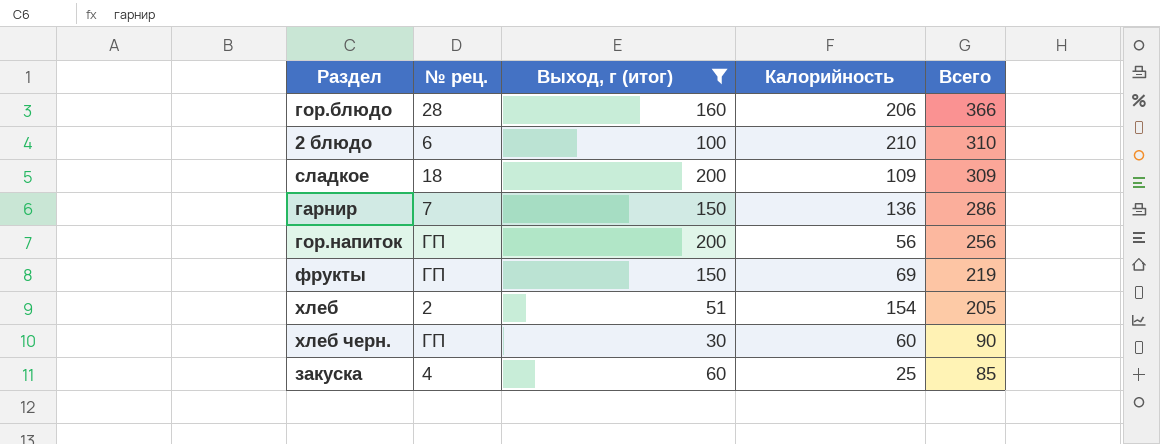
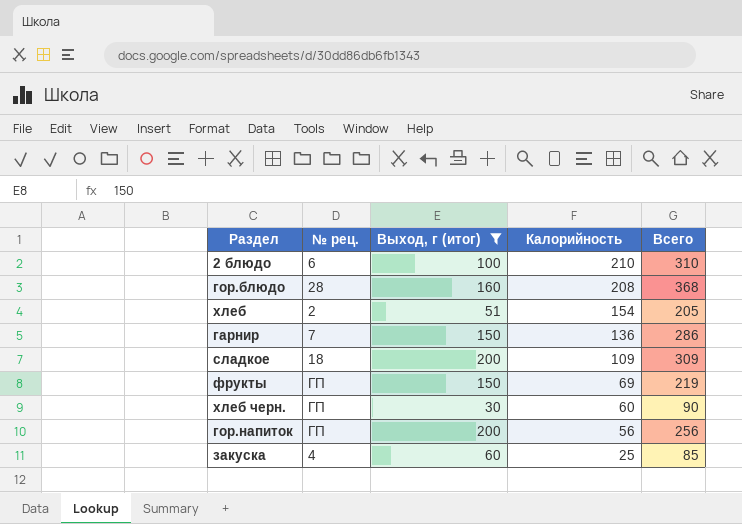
row order: Всего descending -> Калорийность descending
гор.блюдо | Калорийность: 206 -> 208
гор.блюдо | Всего: 366 -> 368

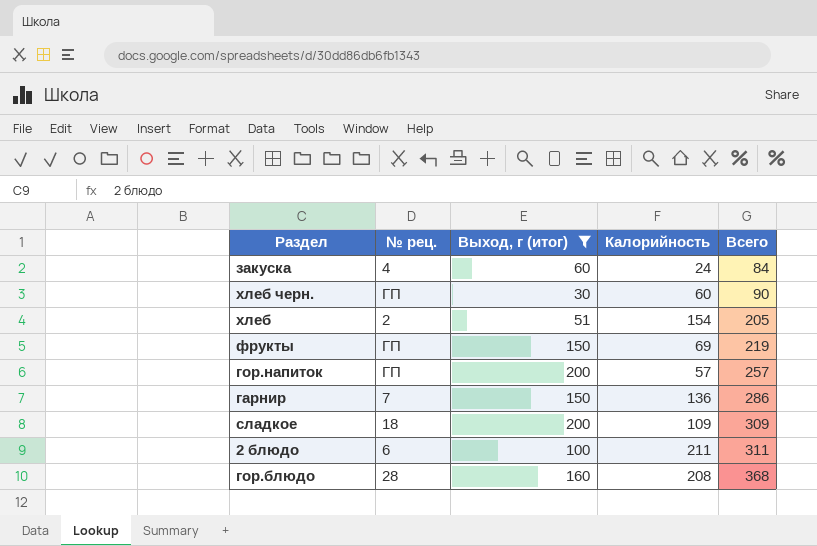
row order: Калорийность descending -> Всего ascending
закуска | Калорийность: 25 -> 24
закуска | Всего: 85 -> 84
гор.напиток | Калорийность: 56 -> 57
гор.напиток | Всего: 256 -> 257
2 блюдо | Калорийность: 210 -> 211
2 блюдо | Всего: 310 -> 311

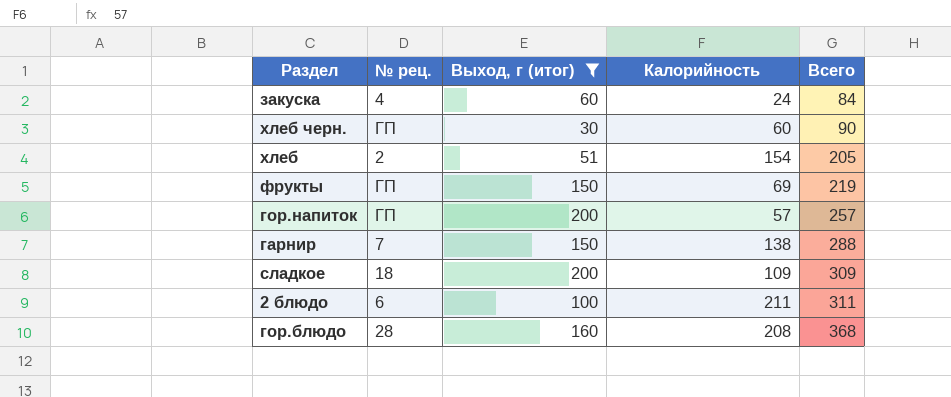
гарнир | Калорийность: 136 -> 138
гарнир | Всего: 286 -> 288

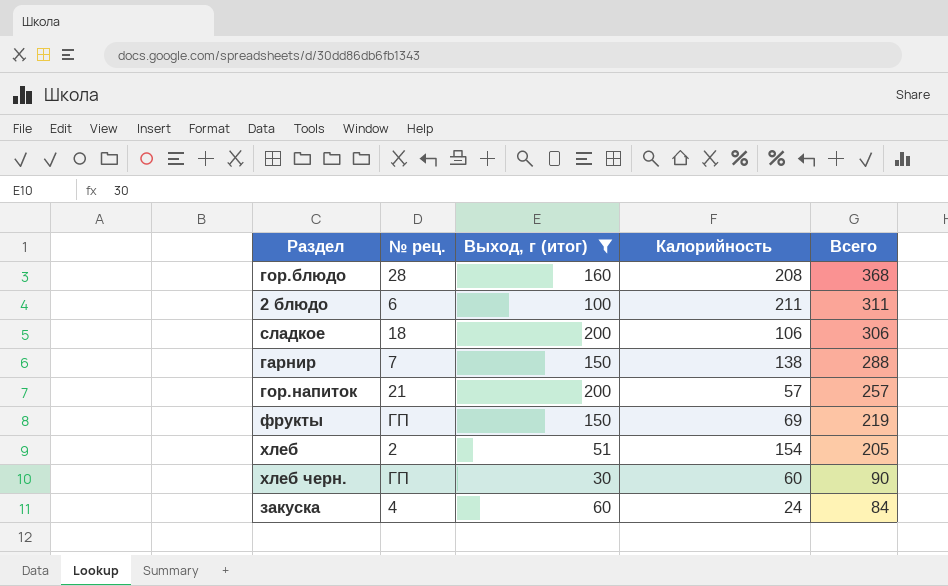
row order: Всего ascending -> Всего descending
сладкое | Калорийность: 109 -> 106
сладкое | Всего: 309 -> 306
гор.напиток | № рец.: ГП -> 21

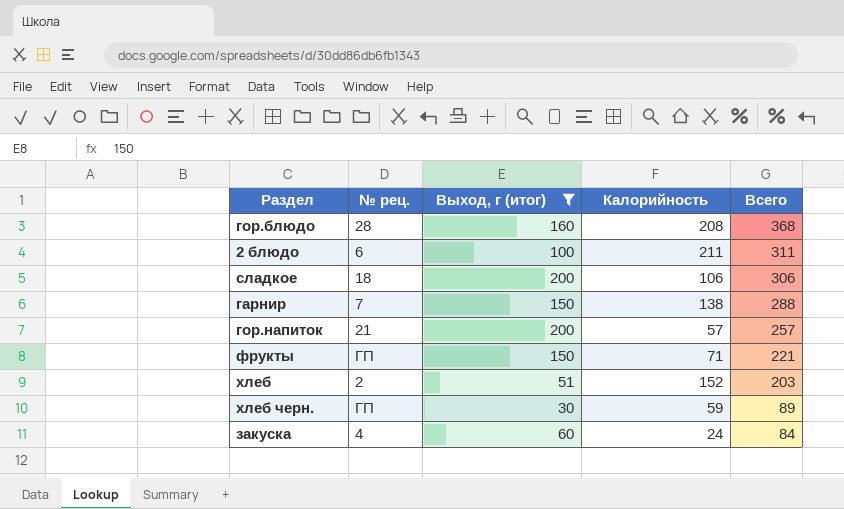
фрукты | Калорийность: 69 -> 71
фрукты | Всего: 219 -> 221
хлеб | Калорийность: 154 -> 152
хлеб | Всего: 205 -> 203
хлеб черн. | Калорийность: 60 -> 59
хлеб черн. | Всего: 90 -> 89

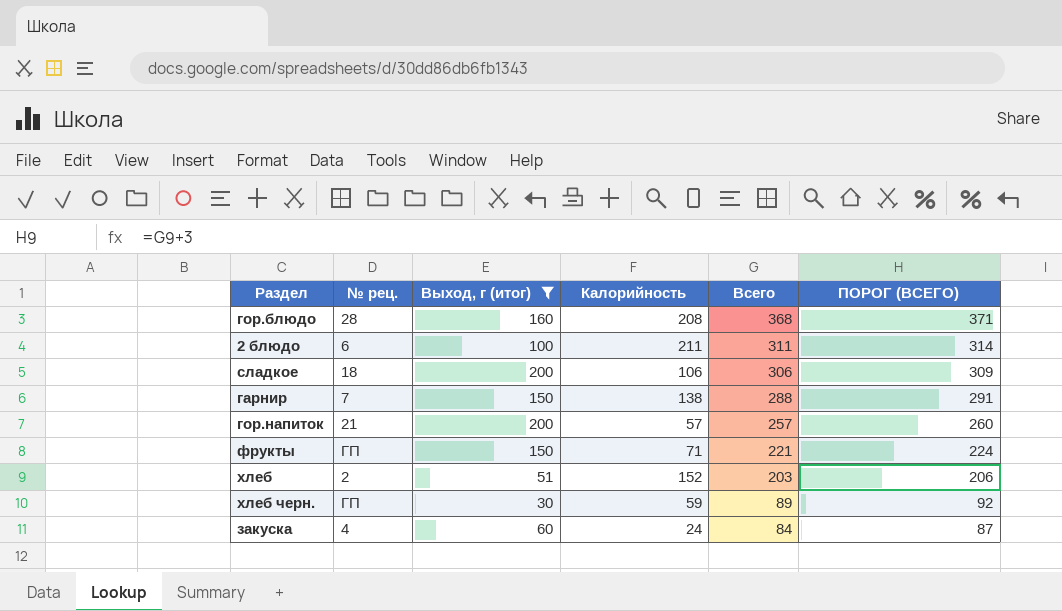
column ПОРОГ (ВСЕГО) | formula: none -> [Всего] + 3

